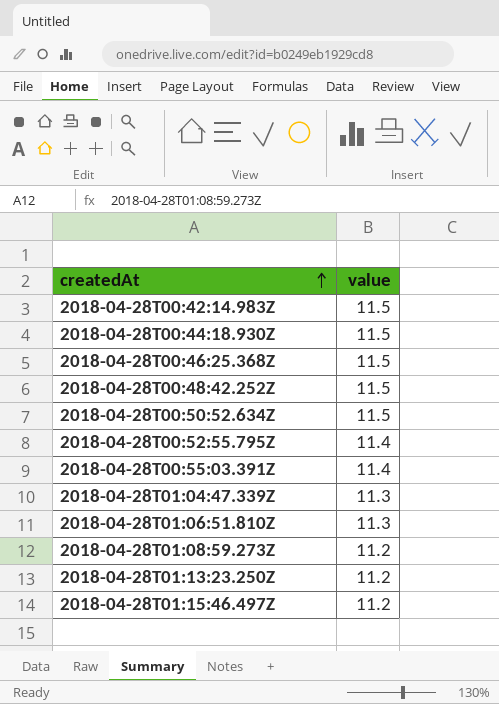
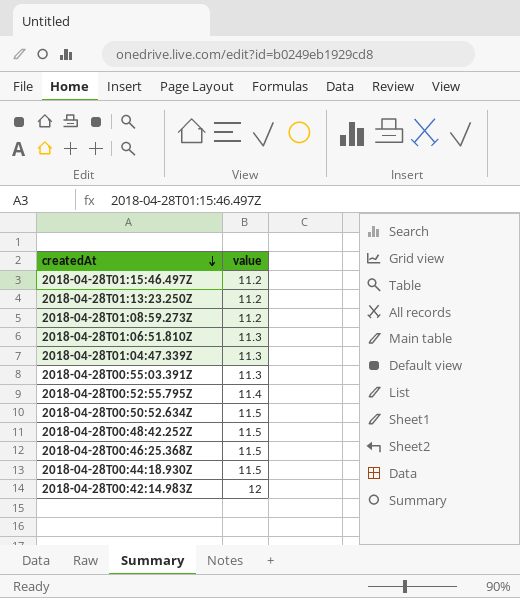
row order: createdAt ascending -> createdAt descending
2018-04-28T00:55:03.391Z | value: 11.4 -> 11.3
2018-04-28T00:42:14.983Z | value: 11.5 -> 12

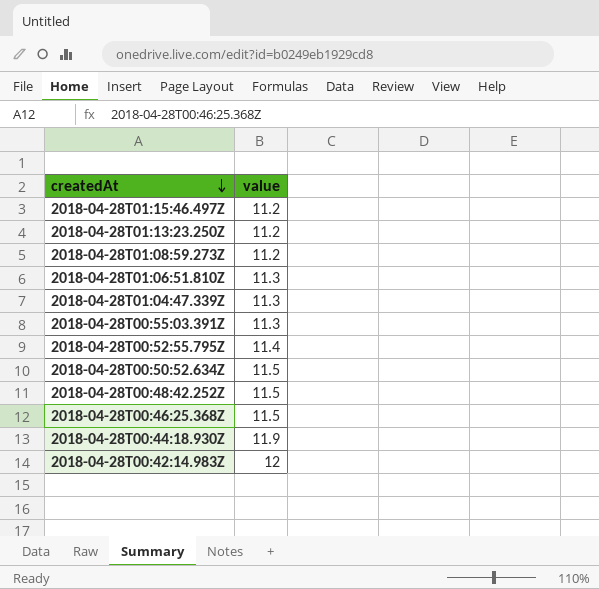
2018-04-28T00:44:18.930Z | value: 11.5 -> 11.9

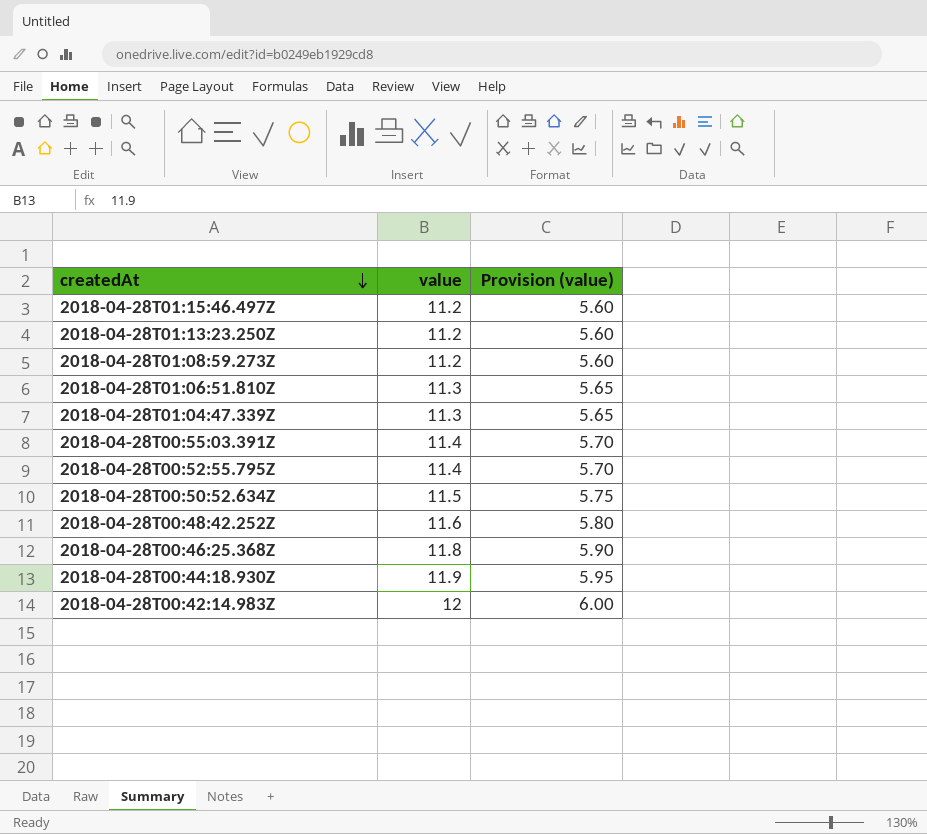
column Provision (value) | formula: none -> [value] * 0.5
2018-04-28T00:55:03.391Z | value: 11.3 -> 11.4
2018-04-28T00:48:42.252Z | value: 11.5 -> 11.6
2018-04-28T00:46:25.368Z | value: 11.5 -> 11.8

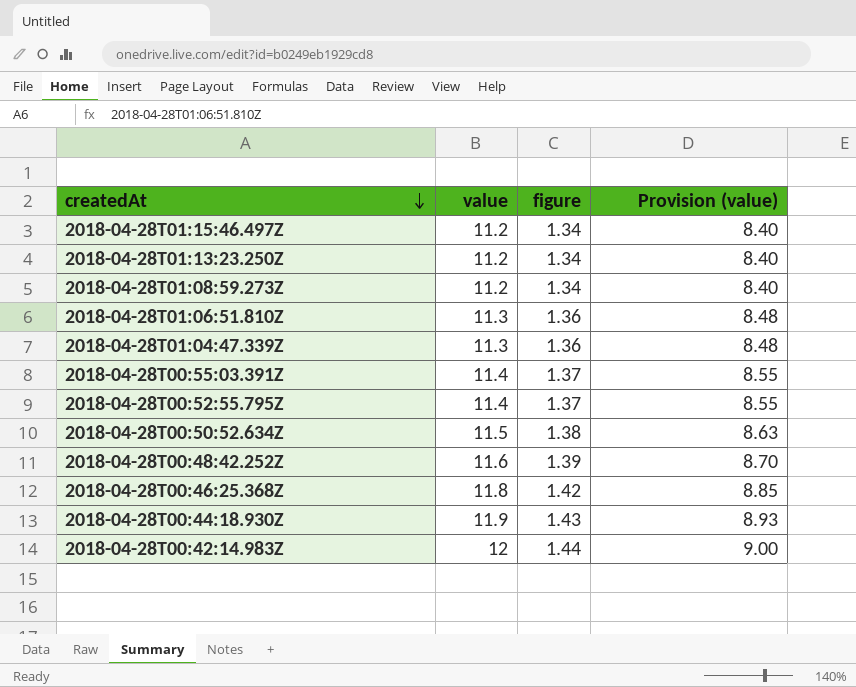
column figure | formula: none -> [value] * 0.12
column Provision (value) | formula: [value] * 0.5 -> [value] * 0.75

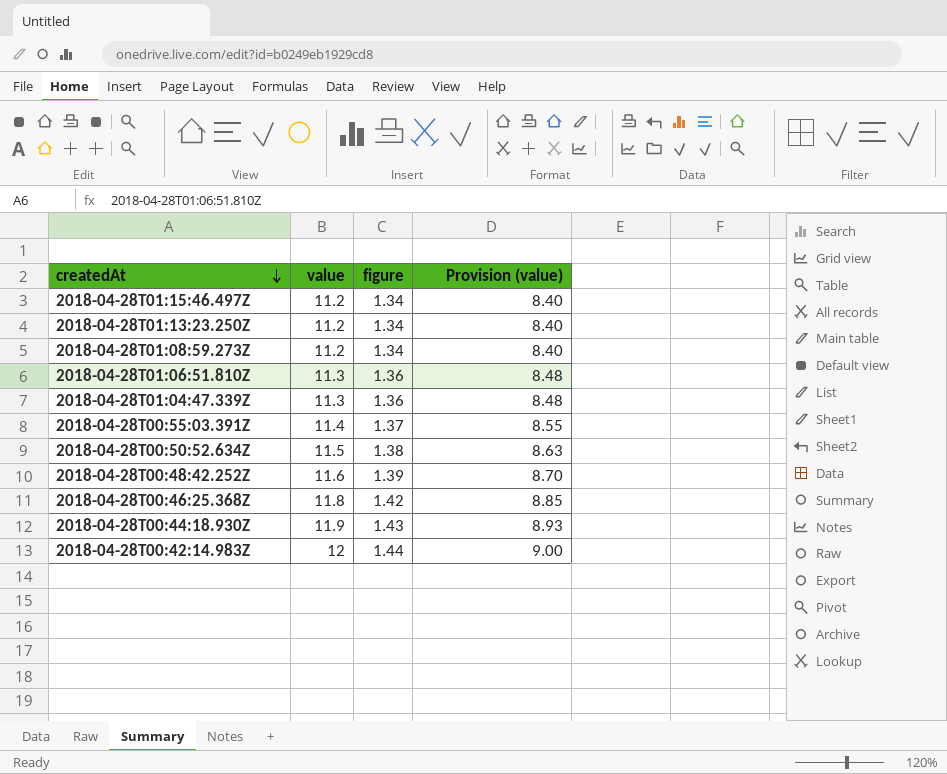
row 2018-04-28T00:52:55.795Z: 11.4 | 1.37 | 8.55 -> none

